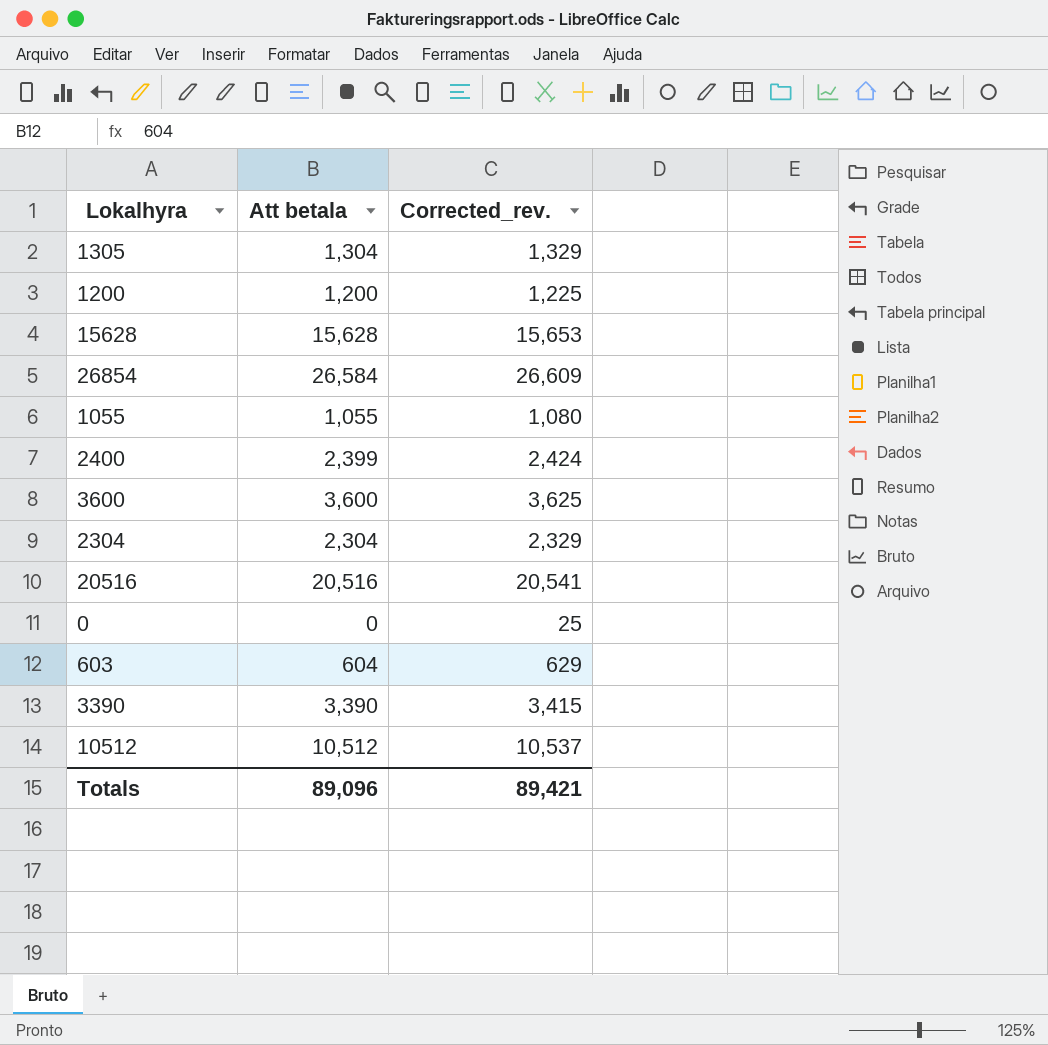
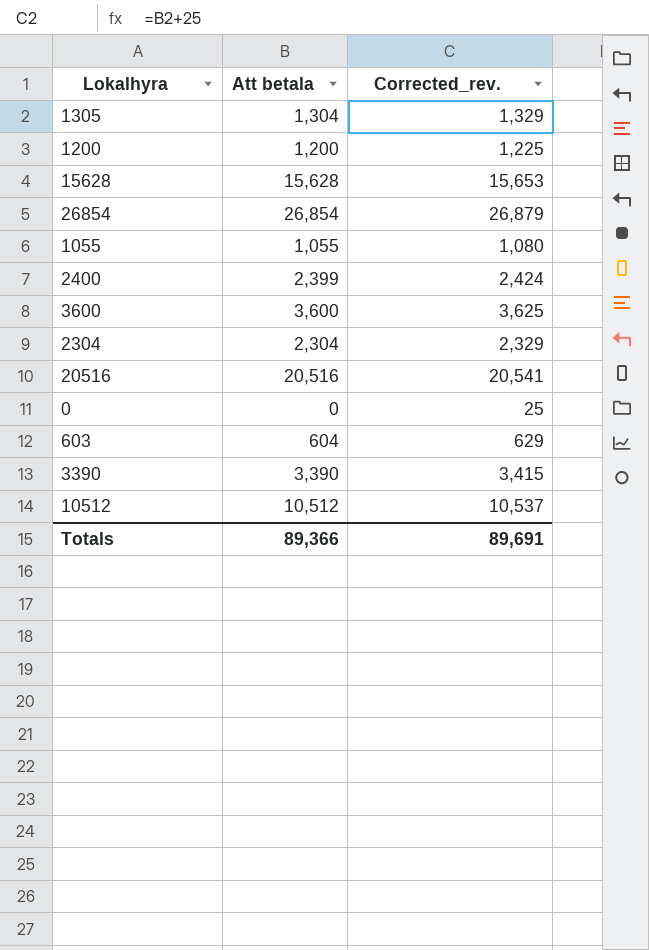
26854 | Att betala: 26,584 -> 26,854
26854 | Corrected_rev.: 26,609 -> 26,879
Totals | Att betala: 89,096 -> 89,366
Totals | Corrected_rev.: 89,421 -> 89,691

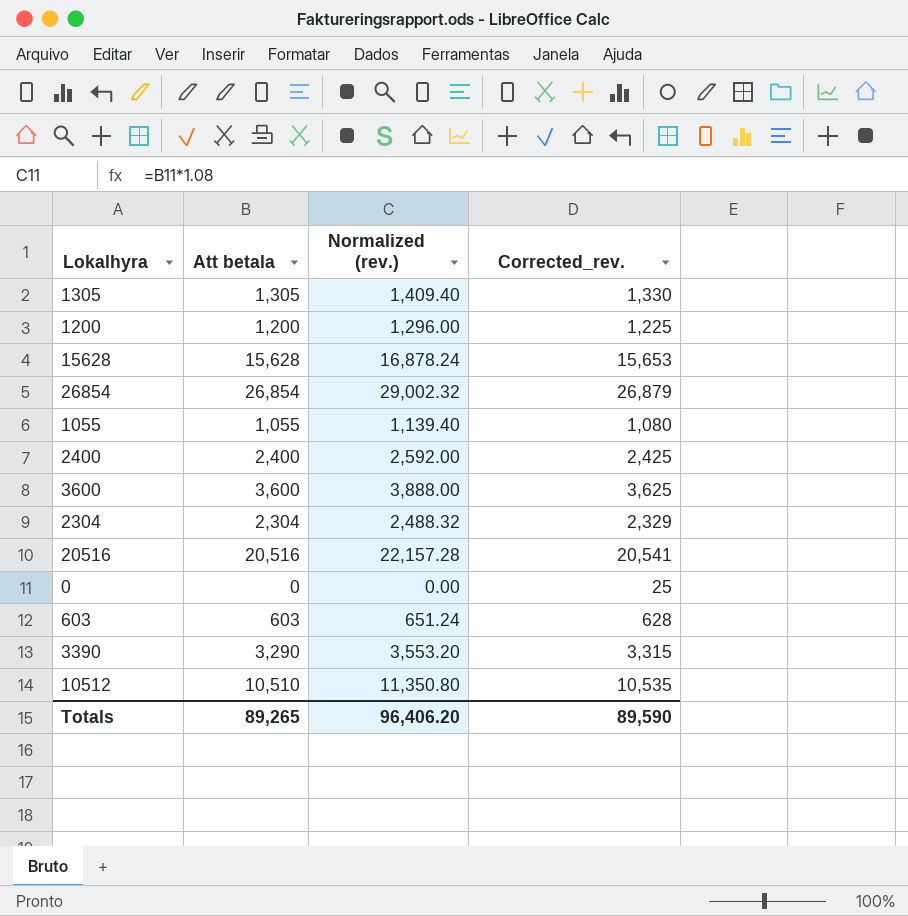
column Normalized (rev.) | formula: none -> [Att betala] * 1.08
1305 | Att betala: 1,304 -> 1,305
1305 | Corrected_rev.: 1,329 -> 1,330
2400 | Att betala: 2,399 -> 2,400
2400 | Corrected_rev.: 2,424 -> 2,425
603 | Att betala: 604 -> 603
603 | Corrected_rev.: 629 -> 628
3390 | Att betala: 3,390 -> 3,290
3390 | Corrected_rev.: 3,415 -> 3,315
10512 | Att betala: 10,512 -> 10,510
10512 | Corrected_rev.: 10,537 -> 10,535
Totals | Att betala: 89,366 -> 89,265
Totals | Corrected_rev.: 89,691 -> 89,590

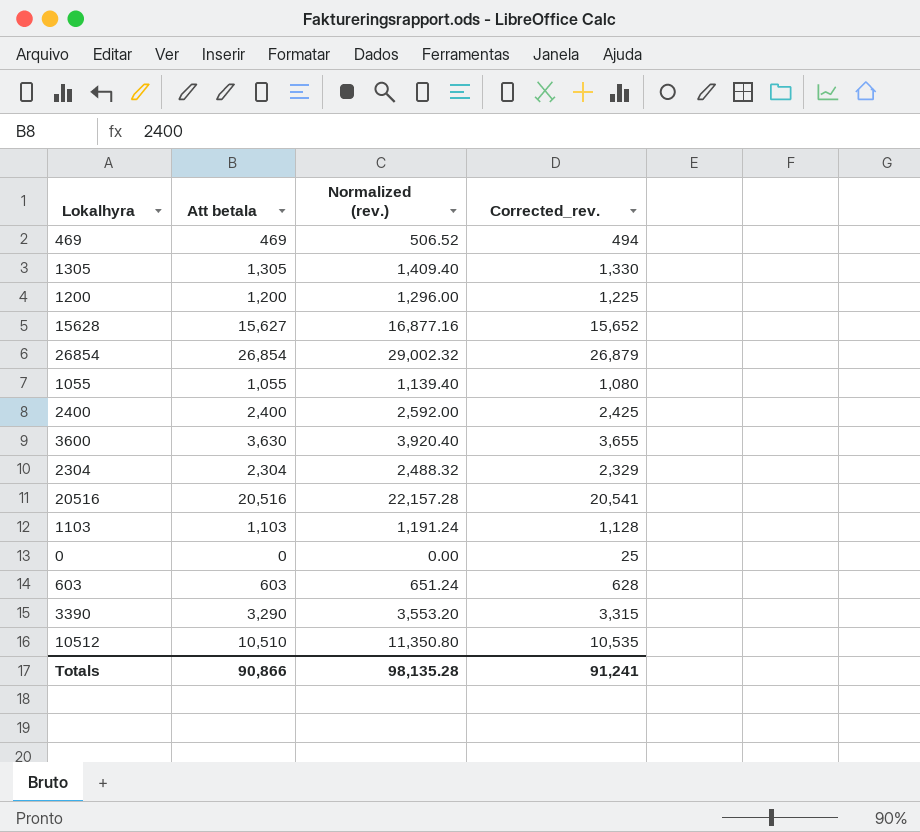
row 469: none -> 469 | 506.52 | 494
15628 | Att betala: 15,628 -> 15,627
15628 | Normalized (rev.): 16,878.24 -> 16,877.16
15628 | Corrected_rev.: 15,653 -> 15,652
3600 | Att betala: 3,600 -> 3,630
3600 | Normalized (rev.): 3,888.00 -> 3,920.40
3600 | Corrected_rev.: 3,625 -> 3,655
row 1103: none -> 1,103 | 1,191.24 | 1,128
Totals | Att betala: 89,265 -> 90,866
Totals | Normalized (rev.): 96,406.20 -> 98,135.28
Totals | Corrected_rev.: 89,590 -> 91,241

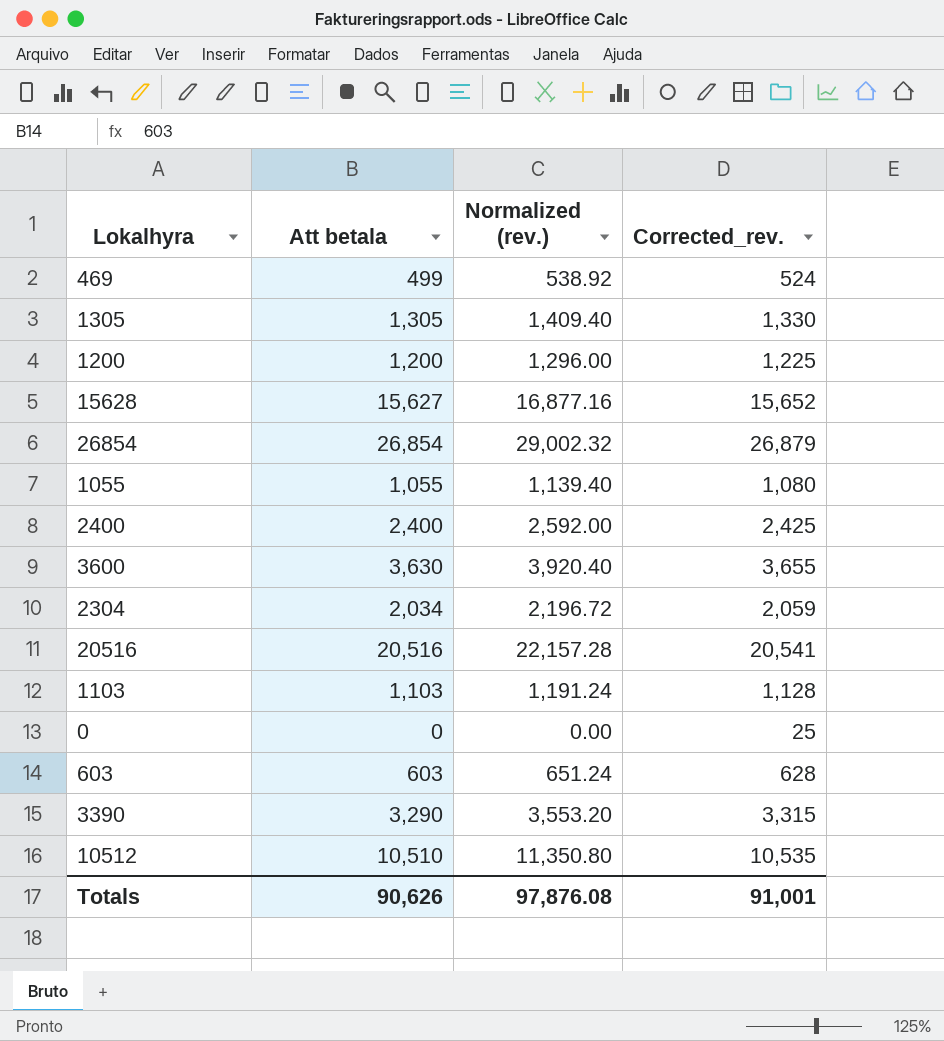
469 | Att betala: 469 -> 499
469 | Normalized (rev.): 506.52 -> 538.92
469 | Corrected_rev.: 494 -> 524
2304 | Att betala: 2,304 -> 2,034
2304 | Normalized (rev.): 2,488.32 -> 2,196.72
2304 | Corrected_rev.: 2,329 -> 2,059
Totals | Att betala: 90,866 -> 90,626
Totals | Normalized (rev.): 98,135.28 -> 97,876.08
Totals | Corrected_rev.: 91,241 -> 91,001

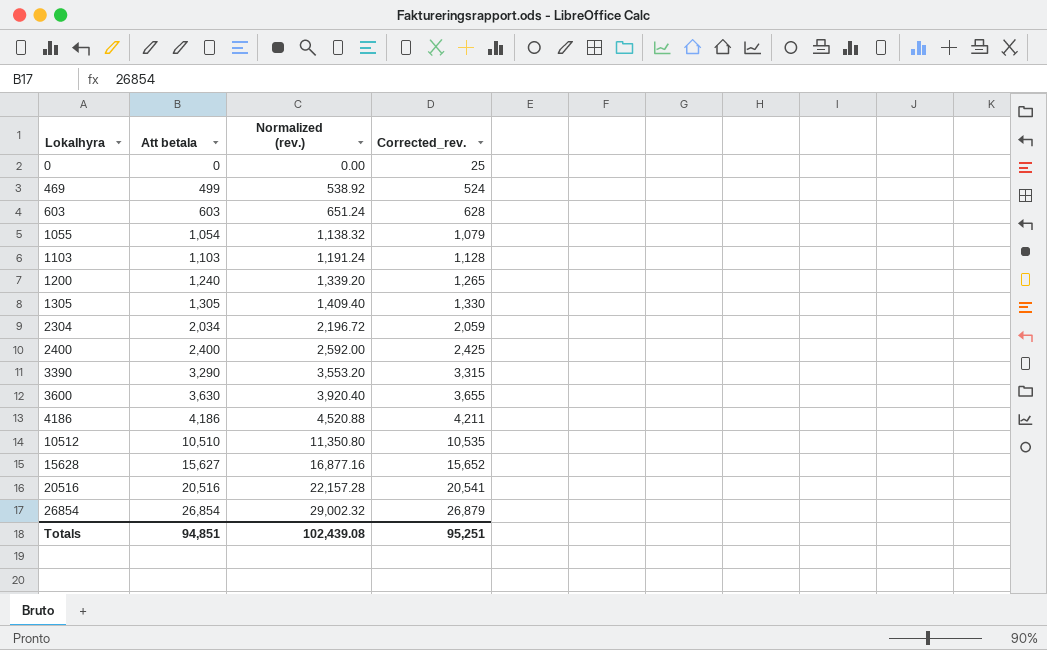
row order: none -> Lokalhyra ascending
1055 | Att betala: 1,055 -> 1,054
1055 | Normalized (rev.): 1,139.40 -> 1,138.32
1055 | Corrected_rev.: 1,080 -> 1,079
1200 | Att betala: 1,200 -> 1,240
1200 | Normalized (rev.): 1,296.00 -> 1,339.20
1200 | Corrected_rev.: 1,225 -> 1,265
row 4186: none -> 4,186 | 4,520.88 | 4,211
Totals | Att betala: 90,626 -> 94,851
Totals | Normalized (rev.): 97,876.08 -> 102,439.08
Totals | Corrected_rev.: 91,001 -> 95,251

